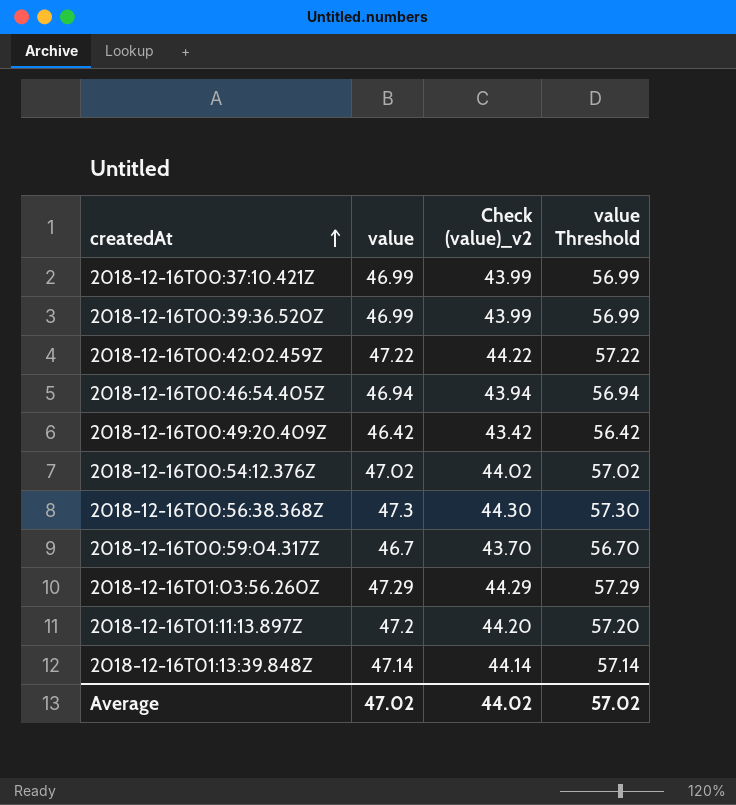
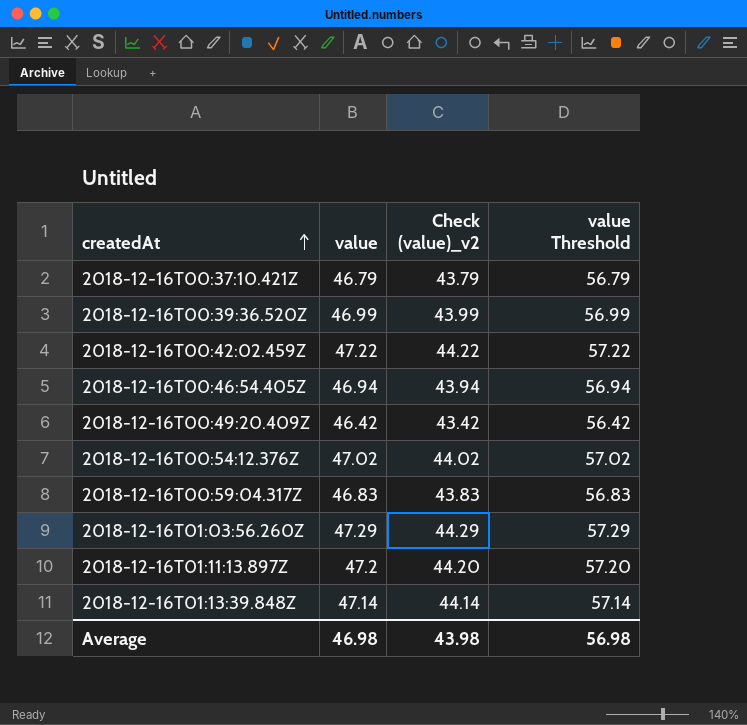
row 2018-12-16T00:56:38.368Z: 47.3 | 44.30 | 57.30 -> none
2018-12-16T00:37:10.421Z | value: 46.99 -> 46.79
2018-12-16T00:37:10.421Z | Check (value)_v2: 43.99 -> 43.79
2018-12-16T00:37:10.421Z | value Threshold: 56.99 -> 56.79
2018-12-16T00:59:04.317Z | value: 46.7 -> 46.83
2018-12-16T00:59:04.317Z | Check (value)_v2: 43.70 -> 43.83
2018-12-16T00:59:04.317Z | value Threshold: 56.70 -> 56.83
Average | value: 47.02 -> 46.98
Average | Check (value)_v2: 44.02 -> 43.98
Average | value Threshold: 57.02 -> 56.98

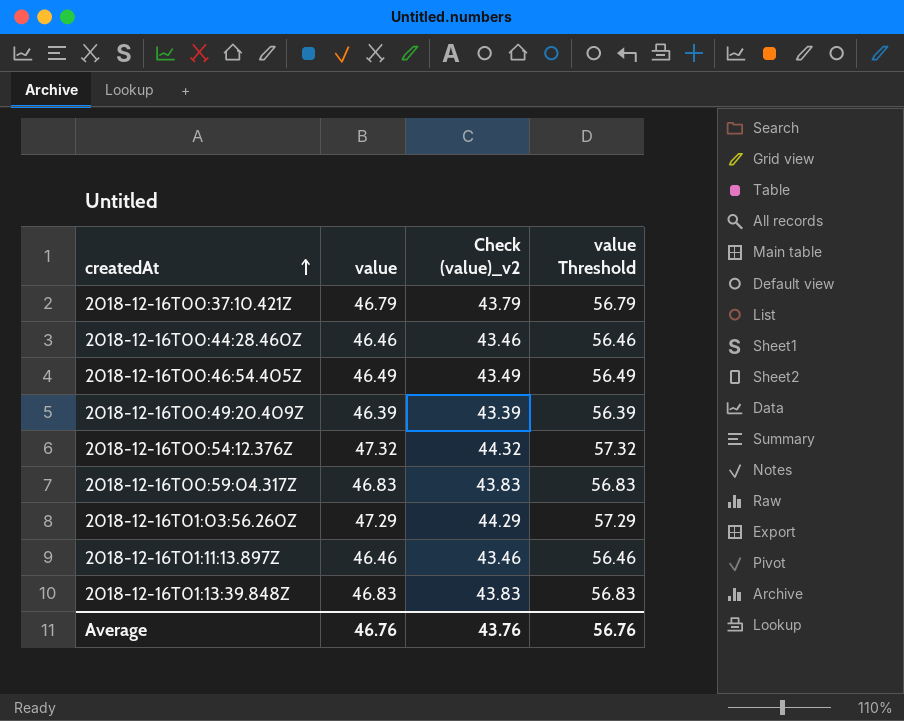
row 2018-12-16T00:39:36.520Z: 46.99 | 43.99 | 56.99 -> none
row 2018-12-16T00:42:02.459Z: 47.22 | 44.22 | 57.22 -> none
row 2018-12-16T00:44:28.460Z: none -> 46.46 | 43.46 | 56.46
2018-12-16T00:46:54.405Z | value: 46.94 -> 46.49
2018-12-16T00:46:54.405Z | Check (value)_v2: 43.94 -> 43.49
2018-12-16T00:46:54.405Z | value Threshold: 56.94 -> 56.49
2018-12-16T00:49:20.409Z | value: 46.42 -> 46.39
2018-12-16T00:49:20.409Z | Check (value)_v2: 43.42 -> 43.39
2018-12-16T00:49:20.409Z | value Threshold: 56.42 -> 56.39
2018-12-16T00:54:12.376Z | value: 47.02 -> 47.32
2018-12-16T00:54:12.376Z | Check (value)_v2: 44.02 -> 44.32
2018-12-16T00:54:12.376Z | value Threshold: 57.02 -> 57.32
2018-12-16T01:11:13.897Z | value: 47.2 -> 46.46
2018-12-16T01:11:13.897Z | Check (value)_v2: 44.20 -> 43.46
2018-12-16T01:11:13.897Z | value Threshold: 57.20 -> 56.46
2018-12-16T01:13:39.848Z | value: 47.14 -> 46.83
2018-12-16T01:13:39.848Z | Check (value)_v2: 44.14 -> 43.83
2018-12-16T01:13:39.848Z | value Threshold: 57.14 -> 56.83
Average | value: 46.98 -> 46.76
Average | Check (value)_v2: 43.98 -> 43.76
Average | value Threshold: 56.98 -> 56.76

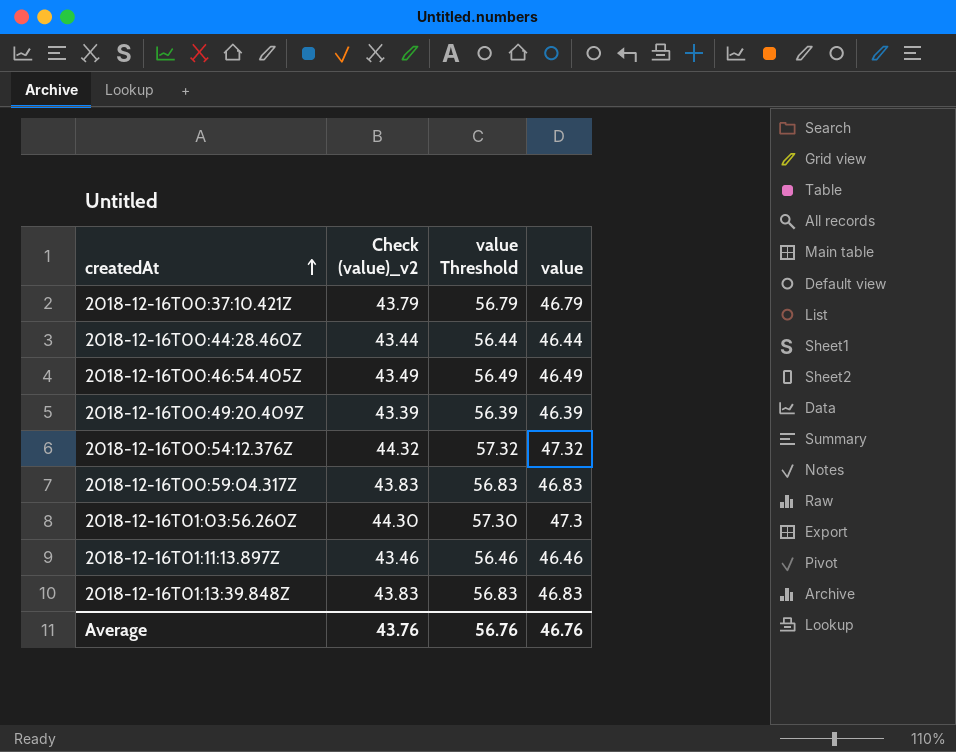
column value | position: 2 -> 4
2018-12-16T00:44:28.460Z | Check (value)_v2: 43.46 -> 43.44
2018-12-16T00:44:28.460Z | value Threshold: 56.46 -> 56.44
2018-12-16T00:44:28.460Z | value: 46.46 -> 46.44
2018-12-16T01:03:56.260Z | Check (value)_v2: 44.29 -> 44.30
2018-12-16T01:03:56.260Z | value Threshold: 57.29 -> 57.30
2018-12-16T01:03:56.260Z | value: 47.29 -> 47.3

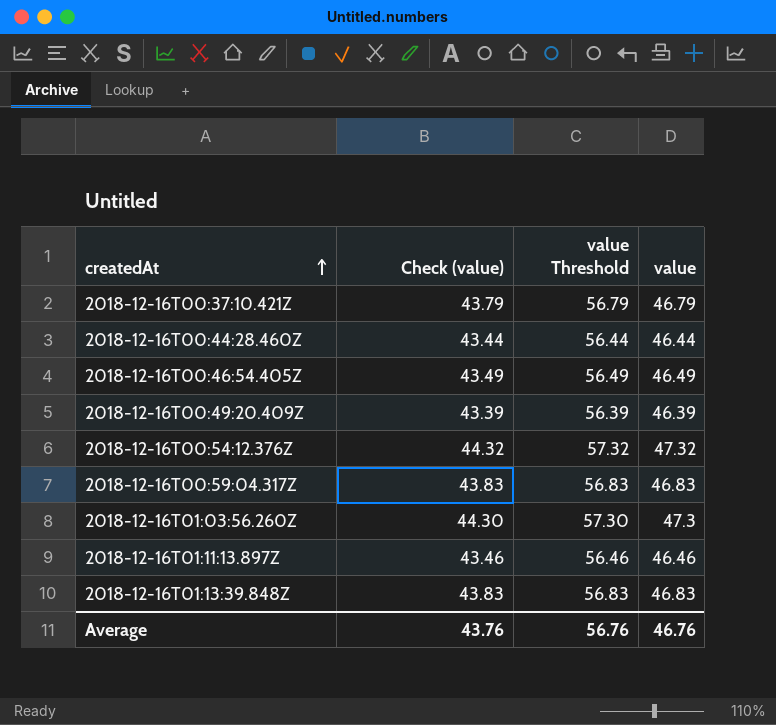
column name: Check (value)_v2 -> Check (value)

